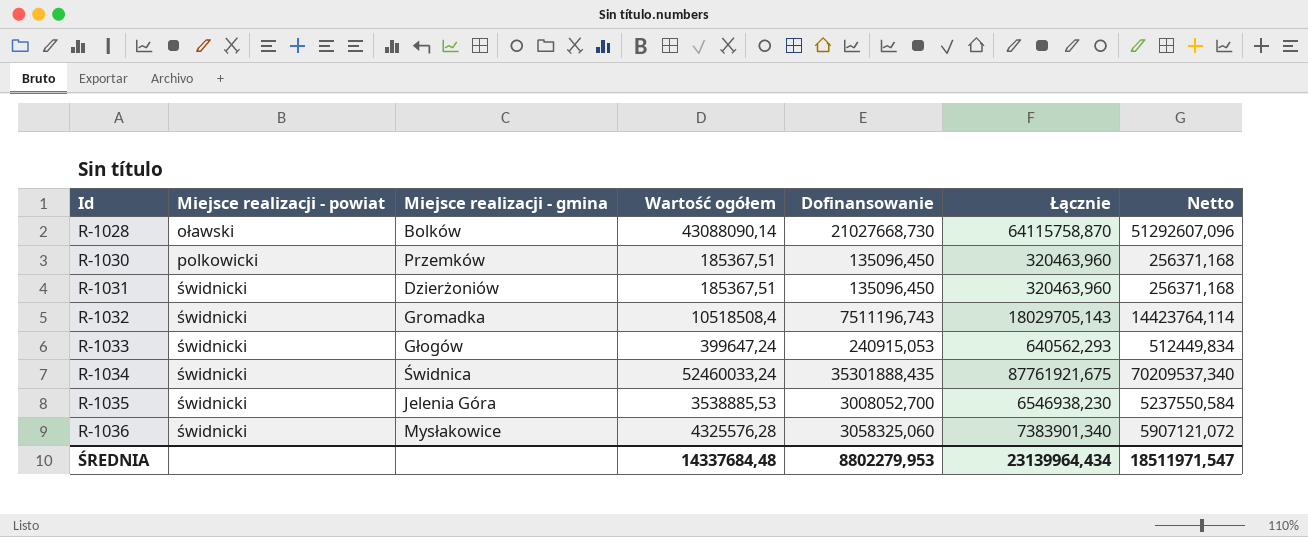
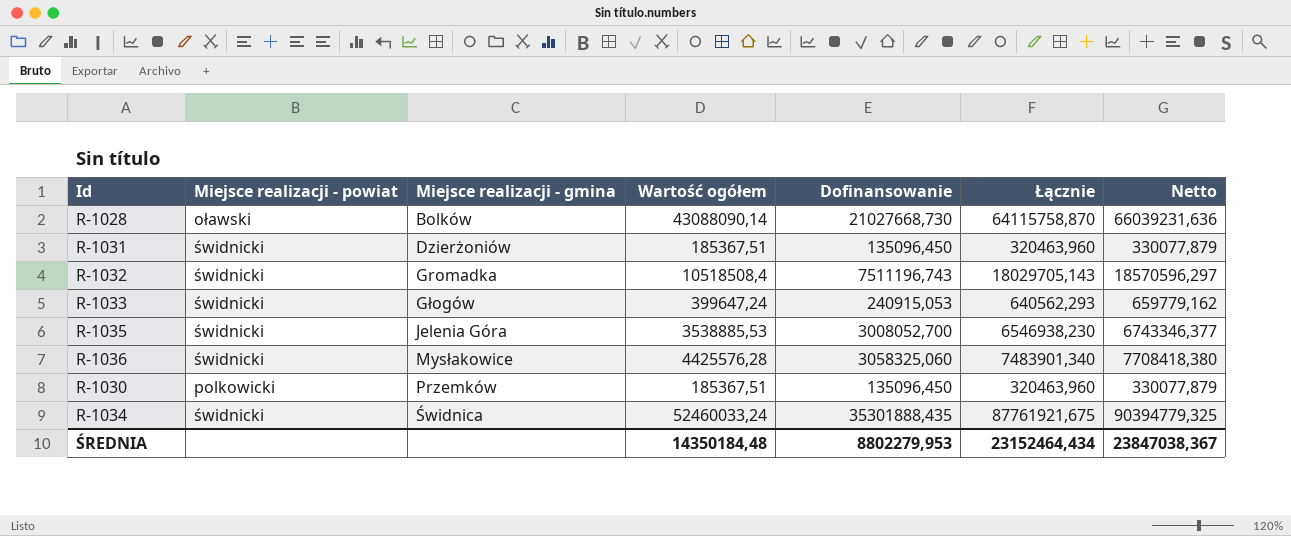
row order: Id ascending -> Miejsce realizacji - gmina ascending
column Netto | formula: [Łącznie] * 0,8 -> [Łącznie] * 1,03
R-1036 | Wartość ogółem: 4325576,28 -> 4425576,28
R-1036 | Łącznie: 7383901,340 -> 7483901,340
ŚREDNIA | Wartość ogółem: 14337684,48 -> 14350184,48
ŚREDNIA | Łącznie: 23139964,434 -> 23152464,434
ŚREDNIA | Netto: 18511971,547 -> 23847038,367

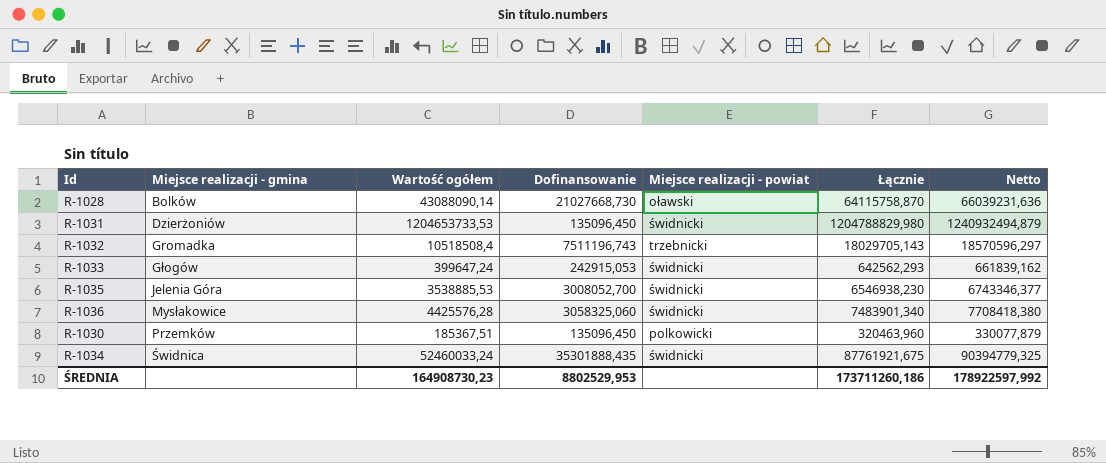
column Miejsce realizacji - powiat | position: 2 -> 5
R-1031 | Wartość ogółem: 185367,51 -> 1204653733,53
R-1031 | Łącznie: 320463,960 -> 1204788829,980
R-1031 | Netto: 330077,879 -> 1240932494,879
R-1032 | Miejsce realizacji - powiat: świdnicki -> trzebnicki
R-1033 | Dofinansowanie: 240915,053 -> 242915,053
R-1033 | Łącznie: 640562,293 -> 642562,293
R-1033 | Netto: 659779,162 -> 661839,162
ŚREDNIA | Wartość ogółem: 14350184,48 -> 164908730,23
ŚREDNIA | Dofinansowanie: 8802279,953 -> 8802529,953
ŚREDNIA | Łącznie: 23152464,434 -> 173711260,186
ŚREDNIA | Netto: 23847038,367 -> 178922597,992

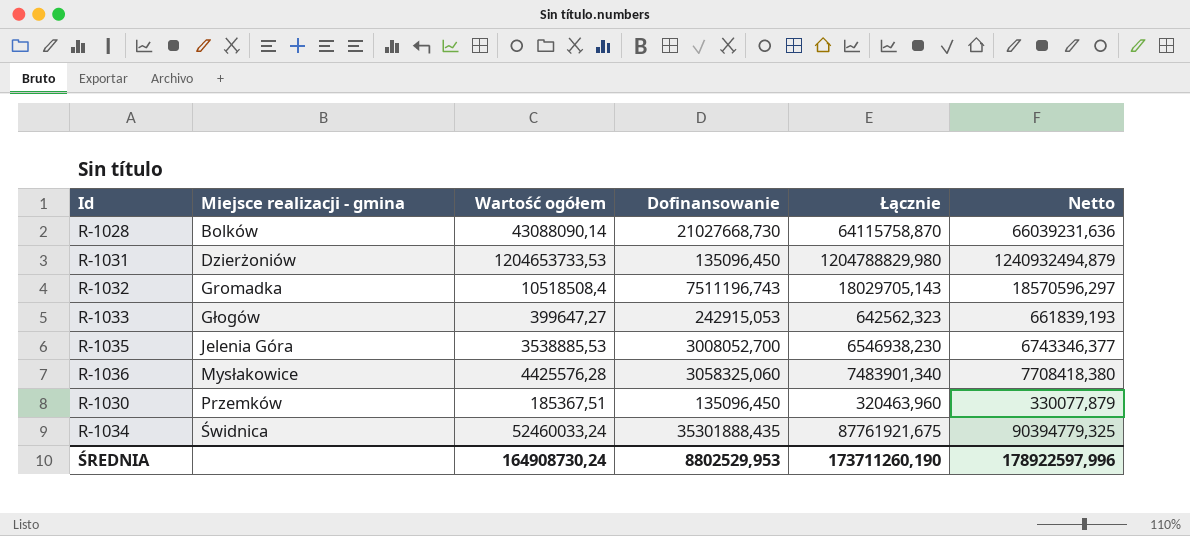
column Miejsce realizacji - powiat | position: 5 -> none
R-1033 | Wartość ogółem: 399647,24 -> 399647,27
R-1033 | Łącznie: 642562,293 -> 642562,323
R-1033 | Netto: 661839,162 -> 661839,193
ŚREDNIA | Wartość ogółem: 164908730,23 -> 164908730,24
ŚREDNIA | Łącznie: 173711260,186 -> 173711260,190
ŚREDNIA | Netto: 178922597,992 -> 178922597,996

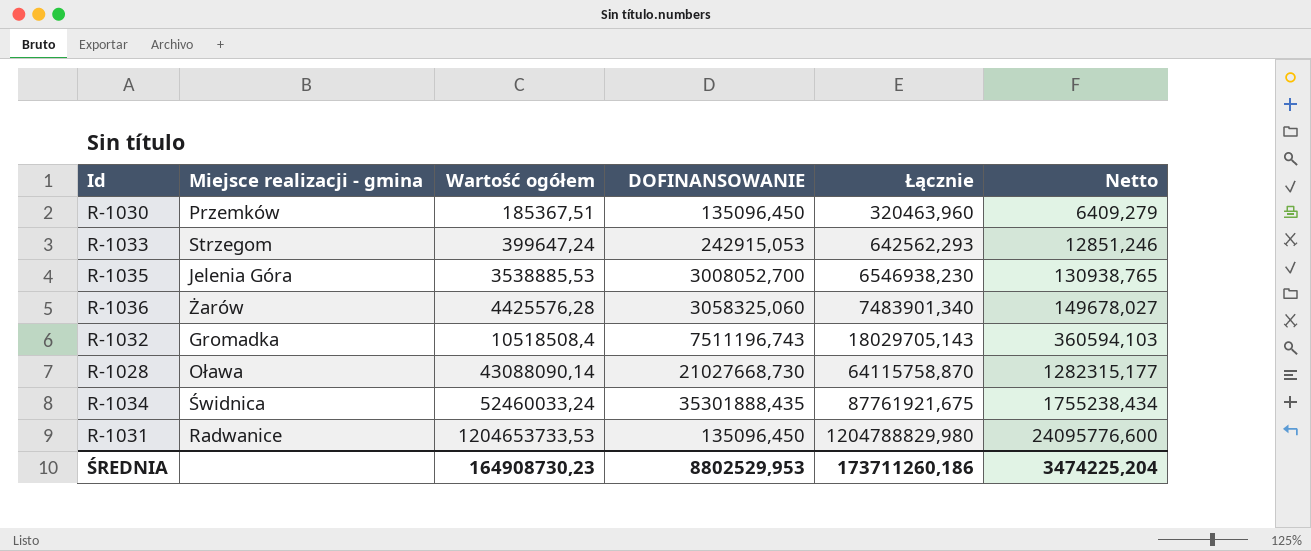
row order: Miejsce realizacji - gmina ascending -> Wartość ogółem ascending
column name: Dofinansowanie -> DOFINANSOWANIE
column Netto | formula: [Łącznie] * 1,03 -> [Łącznie] * 0,02
R-1033 | Miejsce realizacji - gmina: Głogów -> Strzegom
R-1033 | Wartość ogółem: 399647,27 -> 399647,24
R-1033 | Łącznie: 642562,323 -> 642562,293
R-1036 | Miejsce realizacji - gmina: Mysłakowice -> Żarów
R-1028 | Miejsce realizacji - gmina: Bolków -> Oława
R-1031 | Miejsce realizacji - gmina: Dzierżoniów -> Radwanice
ŚREDNIA | Wartość ogółem: 164908730,24 -> 164908730,23
ŚREDNIA | Łącznie: 173711260,190 -> 173711260,186
ŚREDNIA | Netto: 178922597,996 -> 3474225,204

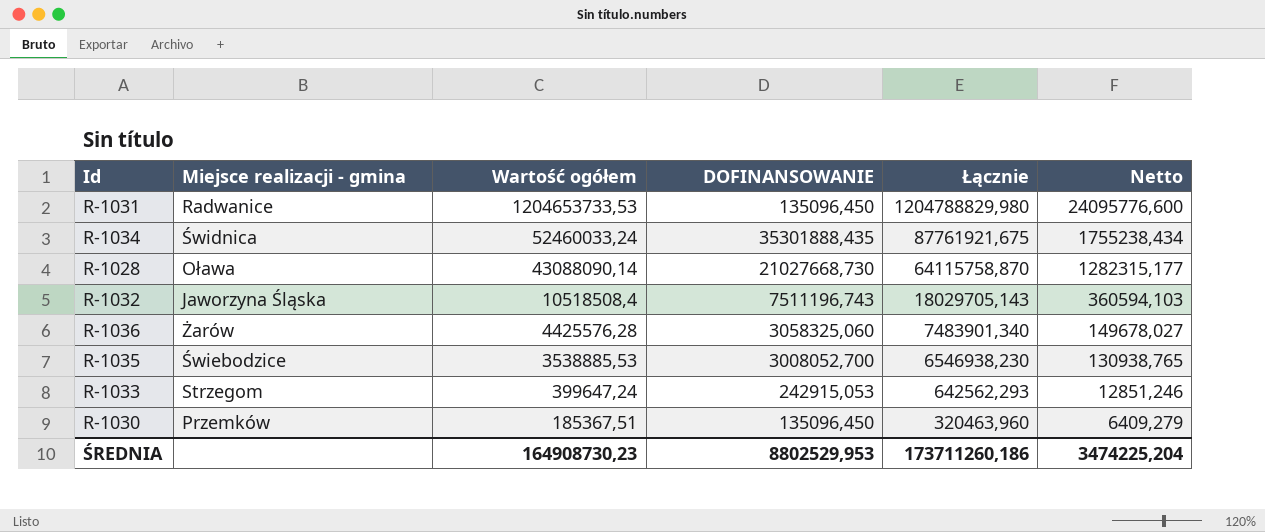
row order: Wartość ogółem ascending -> Wartość ogółem descending
R-1032 | Miejsce realizacji - gmina: Gromadka -> Jaworzyna Śląska
R-1035 | Miejsce realizacji - gmina: Jelenia Góra -> Świebodzice

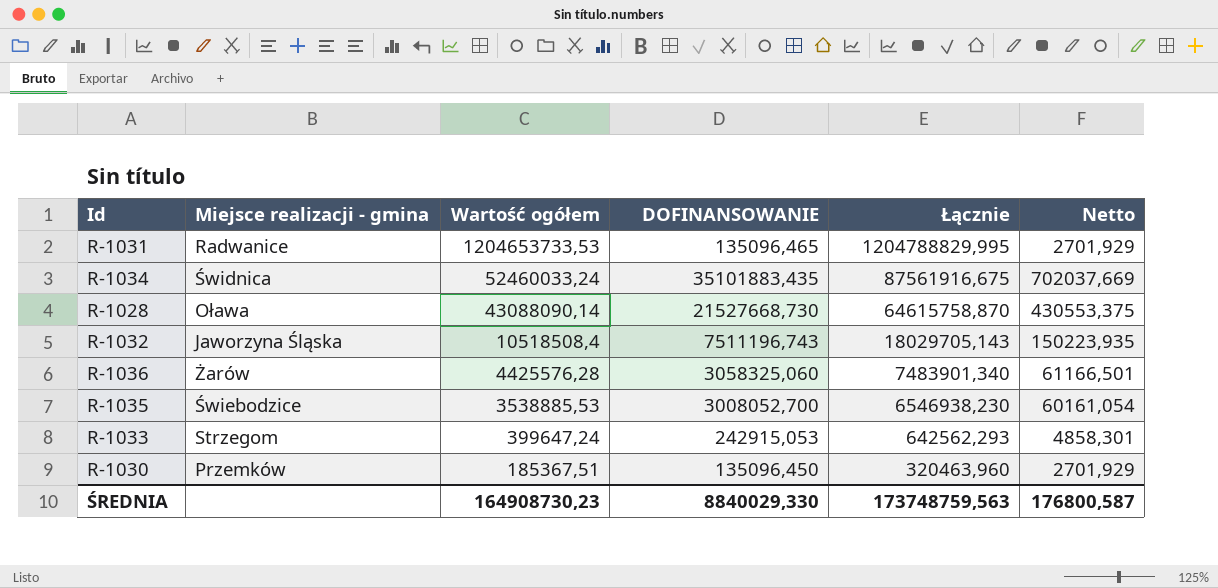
column Netto | formula: [Łącznie] * 0,02 -> [DOFINANSOWANIE] * 0,02
R-1031 | DOFINANSOWANIE: 135096,450 -> 135096,465
R-1031 | Łącznie: 1204788829,980 -> 1204788829,995
R-1034 | DOFINANSOWANIE: 35301888,435 -> 35101883,435
R-1034 | Łącznie: 87761921,675 -> 87561916,675
R-1028 | DOFINANSOWANIE: 21027668,730 -> 21527668,730
R-1028 | Łącznie: 64115758,870 -> 64615758,870
ŚREDNIA | DOFINANSOWANIE: 8802529,953 -> 8840029,330
ŚREDNIA | Łącznie: 173711260,186 -> 173748759,563
ŚREDNIA | Netto: 3474225,204 -> 176800,587

